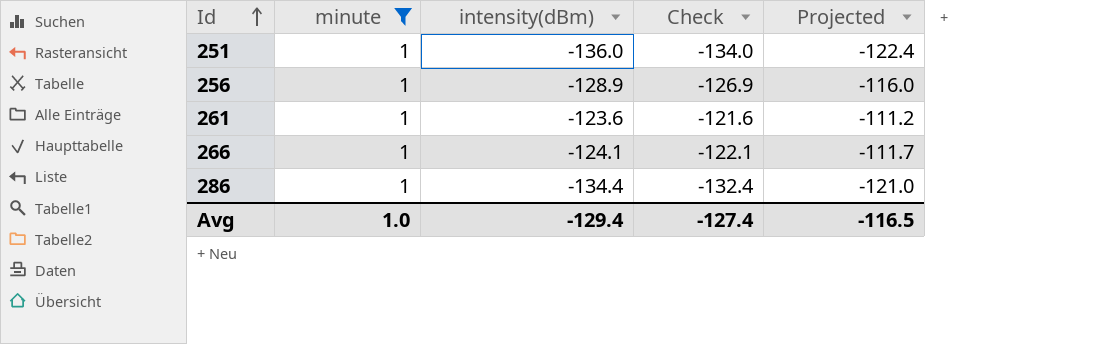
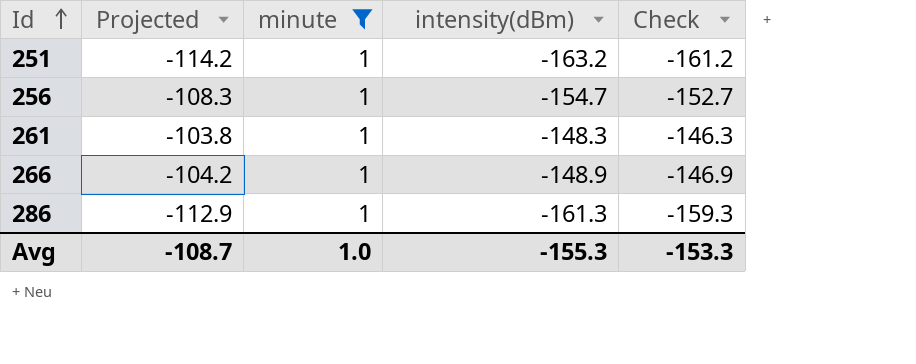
column Projected | formula: [intensity(dBm)] * 0.9 -> [intensity(dBm)] * 0.7
column Projected | position: 5 -> 2
251 | intensity(dBm): -136.0 -> -163.2
251 | Check: -134.0 -> -161.2
256 | intensity(dBm): -128.9 -> -154.7
256 | Check: -126.9 -> -152.7
261 | intensity(dBm): -123.6 -> -148.3
261 | Check: -121.6 -> -146.3
266 | intensity(dBm): -124.1 -> -148.9
266 | Check: -122.1 -> -146.9
286 | intensity(dBm): -134.4 -> -161.3
286 | Check: -132.4 -> -159.3
Avg | Projected: -116.5 -> -108.7
Avg | intensity(dBm): -129.4 -> -155.3
Avg | Check: -127.4 -> -153.3

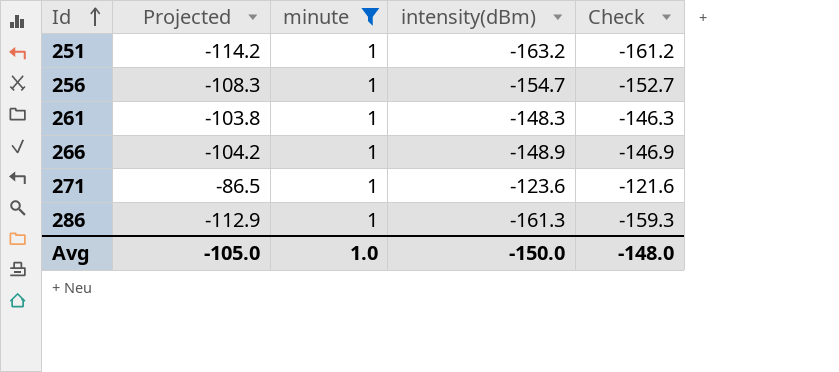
row 271: none -> -86.5 | 1 | -123.6 | -121.6
Avg | Projected: -108.7 -> -105.0
Avg | intensity(dBm): -155.3 -> -150.0
Avg | Check: -153.3 -> -148.0

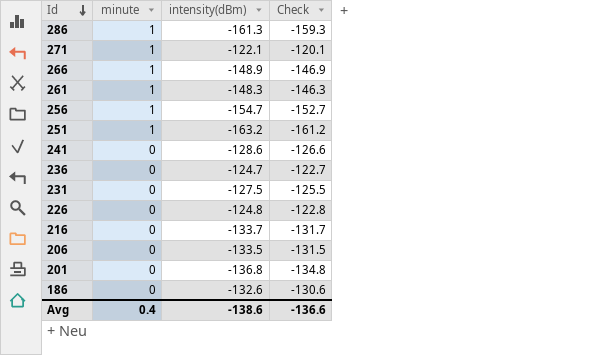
filter: minute = 1 -> none
row order: Id ascending -> Id descending
column Projected | formula: [intensity(dBm)] * 0.7 -> none
271 | intensity(dBm): -123.6 -> -122.1
271 | Check: -121.6 -> -120.1
Avg | minute: 1.0 -> 0.4
Avg | intensity(dBm): -150.0 -> -138.6
Avg | Check: -148.0 -> -136.6

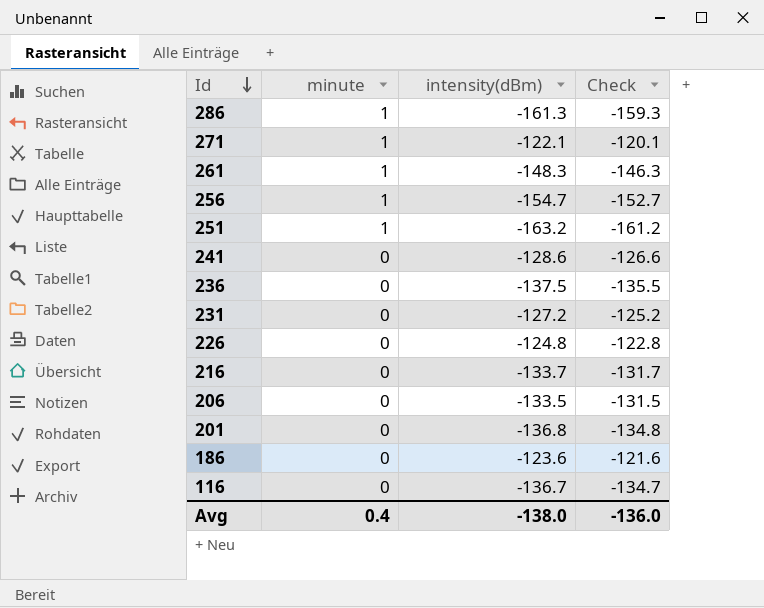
row 266: 1 | -148.9 | -146.9 -> none
236 | intensity(dBm): -124.7 -> -137.5
236 | Check: -122.7 -> -135.5
231 | intensity(dBm): -127.5 -> -127.2
231 | Check: -125.5 -> -125.2
186 | intensity(dBm): -132.6 -> -123.6
186 | Check: -130.6 -> -121.6
row 116: none -> 0 | -136.7 | -134.7
Avg | intensity(dBm): -138.6 -> -138.0
Avg | Check: -136.6 -> -136.0

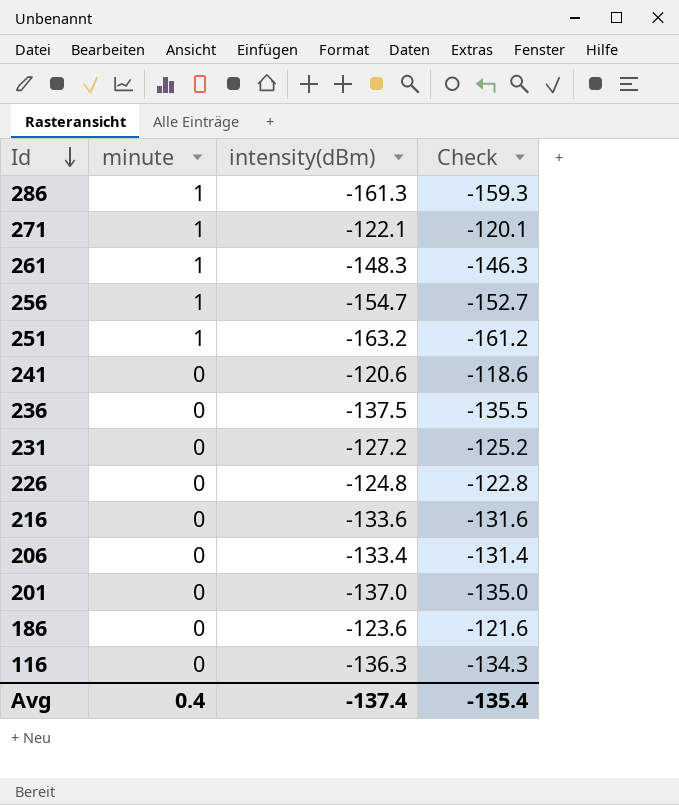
241 | intensity(dBm): -128.6 -> -120.6
241 | Check: -126.6 -> -118.6
216 | intensity(dBm): -133.7 -> -133.6
216 | Check: -131.7 -> -131.6
206 | intensity(dBm): -133.5 -> -133.4
206 | Check: -131.5 -> -131.4
201 | intensity(dBm): -136.8 -> -137.0
201 | Check: -134.8 -> -135.0
116 | intensity(dBm): -136.7 -> -136.3
116 | Check: -134.7 -> -134.3
Avg | intensity(dBm): -138.0 -> -137.4
Avg | Check: -136.0 -> -135.4

